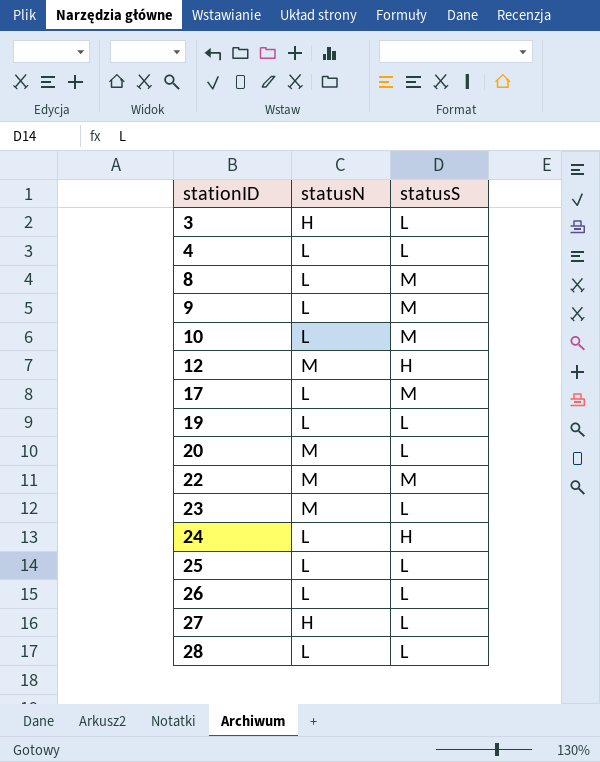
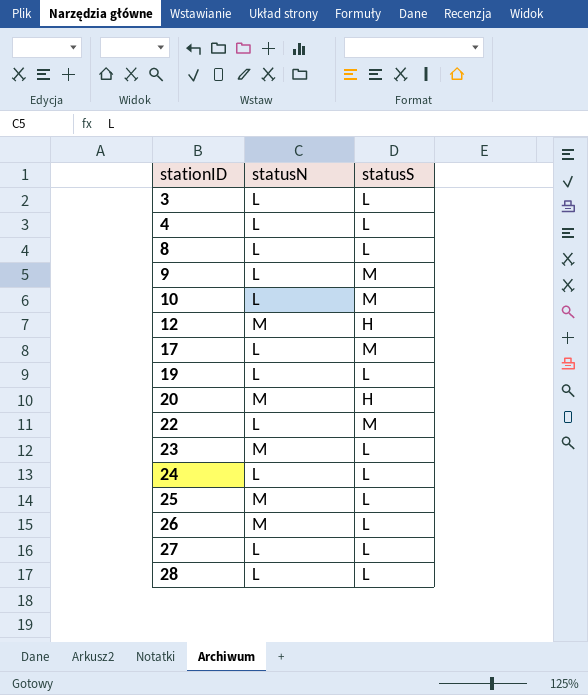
3 | statusN: H -> L
8 | statusS: M -> L
20 | statusS: L -> H
22 | statusN: M -> L
24 | statusS: H -> L
25 | statusN: L -> M
26 | statusN: L -> M
27 | statusN: H -> L

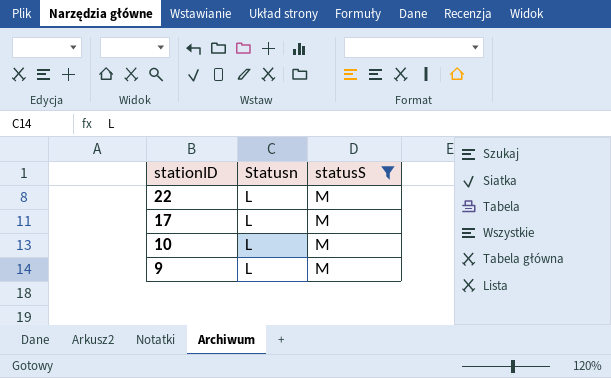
filter: none -> statusS = M
row order: stationID ascending -> stationID descending
column name: statusN -> Statusn

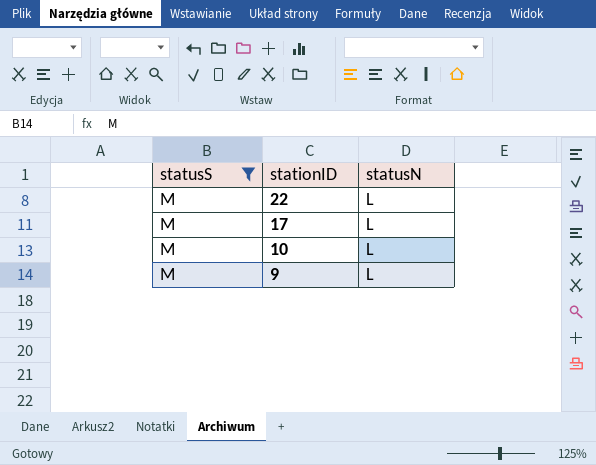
column statusS | position: 3 -> 1
column name: Statusn -> statusN

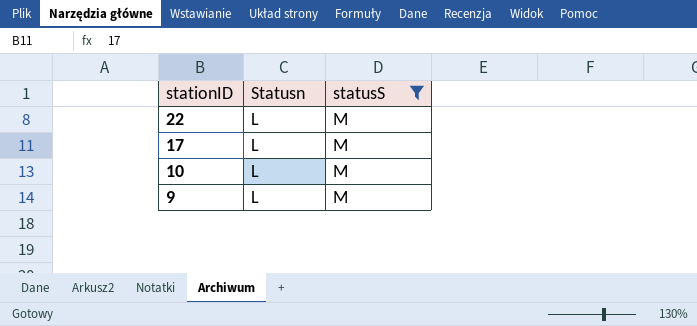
column name: statusN -> Statusn
column statusS | position: 1 -> 3

